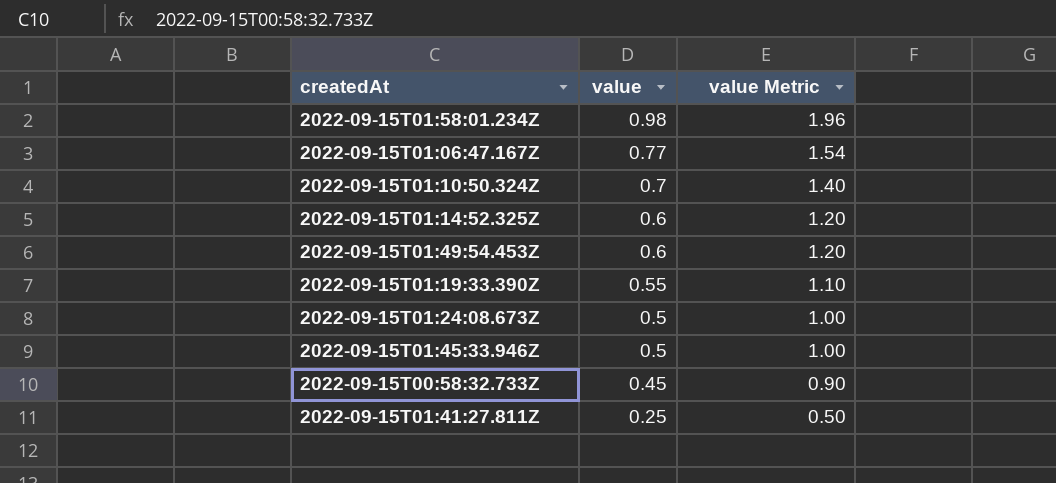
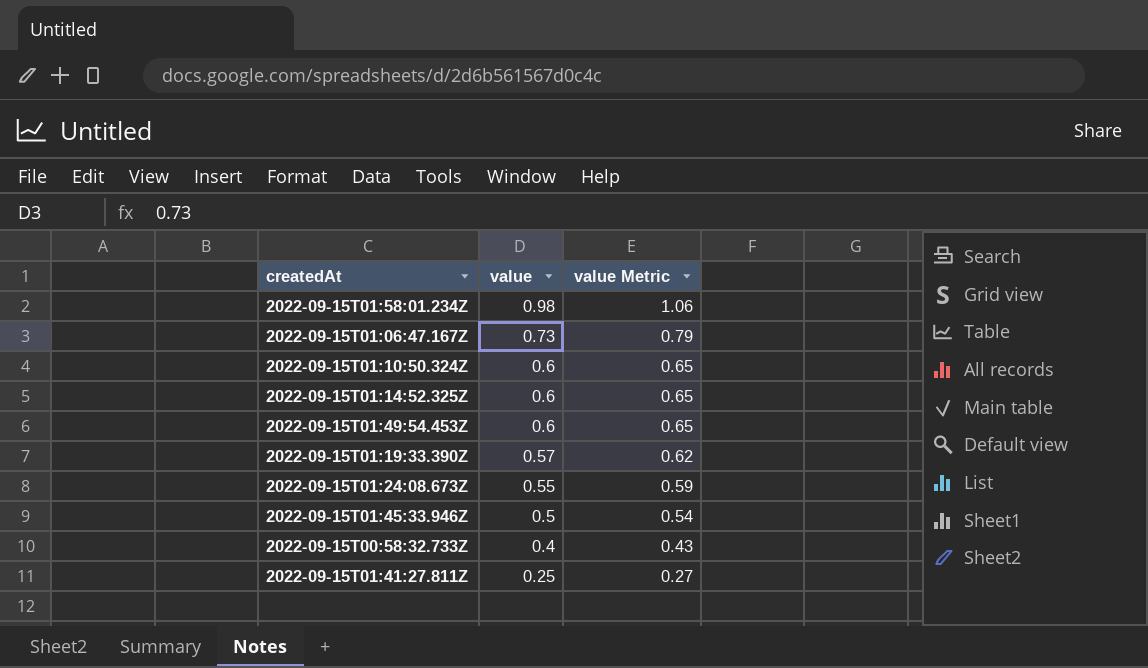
column value Metric | formula: [value] * 2 -> [value] * 1.08
2022-09-15T01:06:47.167Z | value: 0.77 -> 0.73
2022-09-15T01:10:50.324Z | value: 0.7 -> 0.6
2022-09-15T01:19:33.390Z | value: 0.55 -> 0.57
2022-09-15T01:24:08.673Z | value: 0.5 -> 0.55
2022-09-15T00:58:32.733Z | value: 0.45 -> 0.4

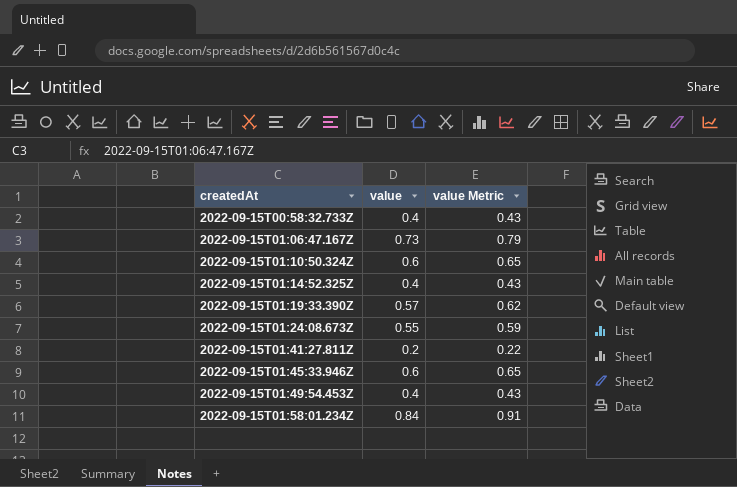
row order: value descending -> createdAt ascending
2022-09-15T01:14:52.325Z | value: 0.6 -> 0.4
2022-09-15T01:14:52.325Z | value Metric: 0.65 -> 0.43
2022-09-15T01:41:27.811Z | value: 0.25 -> 0.2
2022-09-15T01:41:27.811Z | value Metric: 0.27 -> 0.22
2022-09-15T01:45:33.946Z | value: 0.5 -> 0.6
2022-09-15T01:45:33.946Z | value Metric: 0.54 -> 0.65
2022-09-15T01:49:54.453Z | value: 0.6 -> 0.4
2022-09-15T01:49:54.453Z | value Metric: 0.65 -> 0.43
2022-09-15T01:58:01.234Z | value: 0.98 -> 0.84
2022-09-15T01:58:01.234Z | value Metric: 1.06 -> 0.91

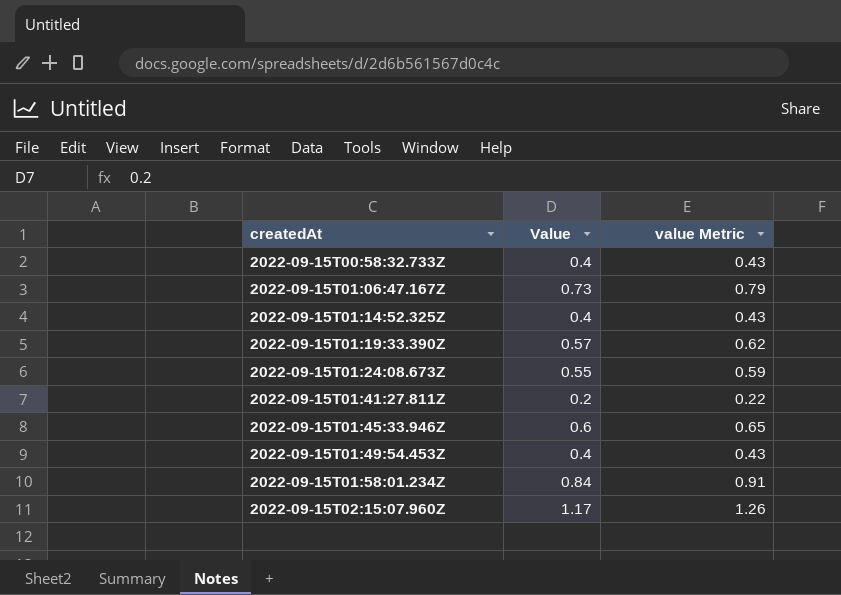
column name: value -> Value
row 2022-09-15T01:10:50.324Z: 0.6 | 0.65 -> none
row 2022-09-15T02:15:07.960Z: none -> 1.17 | 1.26

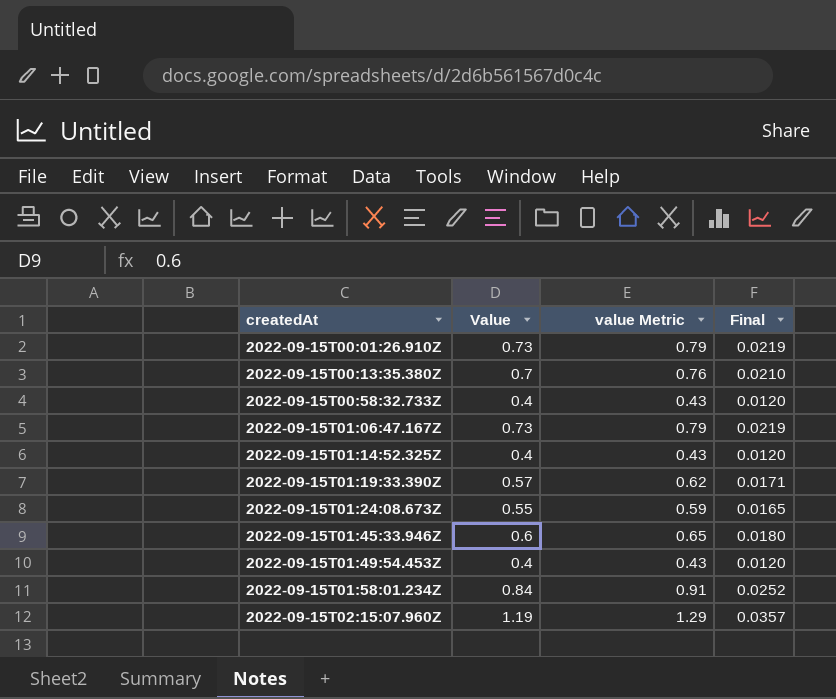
column Final | formula: none -> [Value] * 0.03
row 2022-09-15T01:41:27.811Z: 0.2 | 0.22 -> none
row 2022-09-15T00:01:26.910Z: none -> 0.73 | 0.79 | 0.0219
row 2022-09-15T00:13:35.380Z: none -> 0.7 | 0.76 | 0.0210
2022-09-15T02:15:07.960Z | Value: 1.17 -> 1.19
2022-09-15T02:15:07.960Z | value Metric: 1.26 -> 1.29

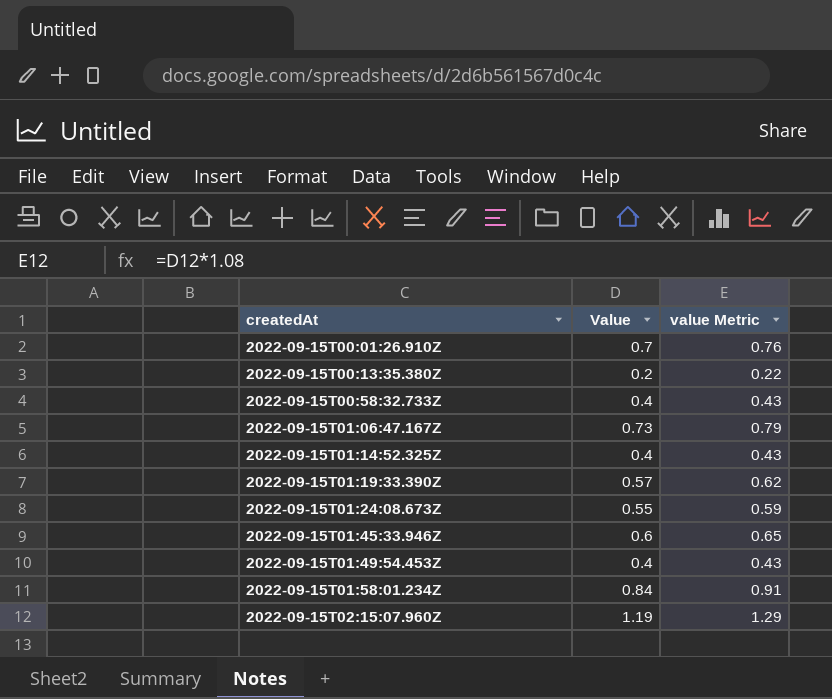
column Final | formula: [Value] * 0.03 -> none
2022-09-15T00:01:26.910Z | Value: 0.73 -> 0.7
2022-09-15T00:01:26.910Z | value Metric: 0.79 -> 0.76
2022-09-15T00:13:35.380Z | Value: 0.7 -> 0.2
2022-09-15T00:13:35.380Z | value Metric: 0.76 -> 0.22

